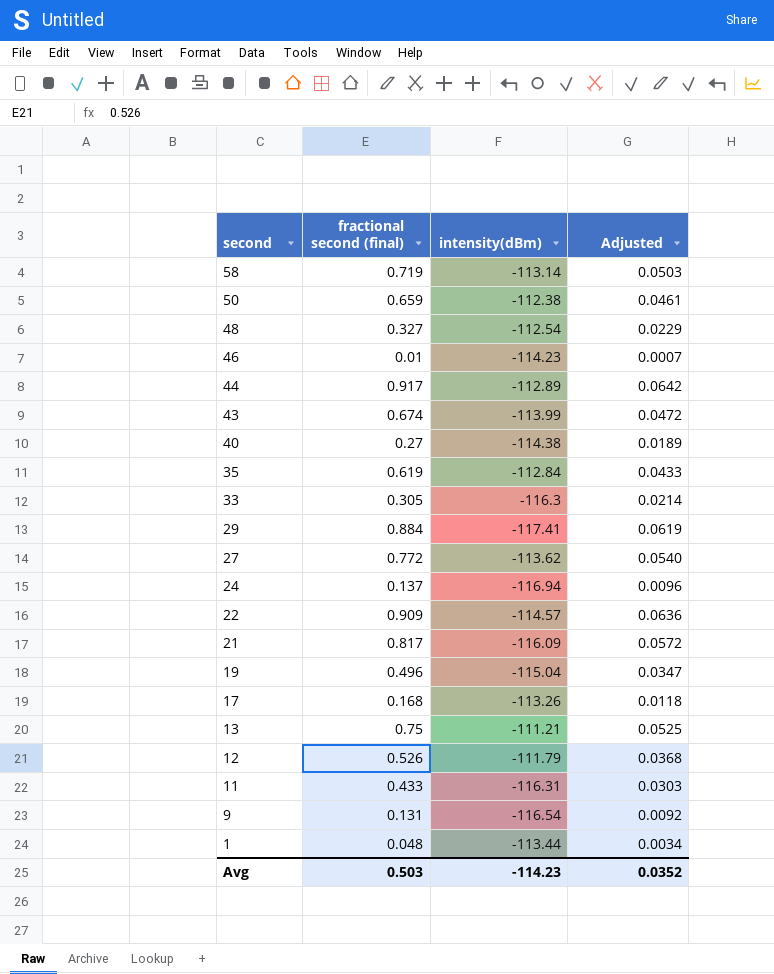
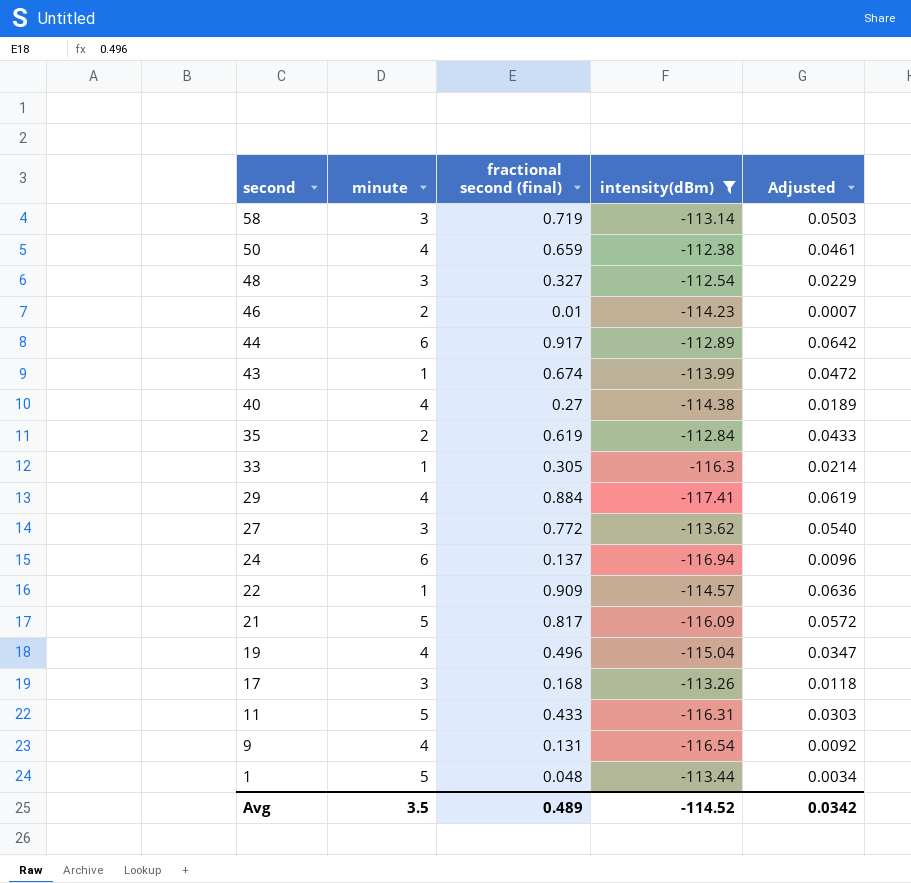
filter: none -> intensity(dBm) <= -112.38
column minute | position: none -> 2
Avg | fractional second (final): 0.503 -> 0.489
Avg | intensity(dBm): -114.23 -> -114.52
Avg | Adjusted: 0.0352 -> 0.0342

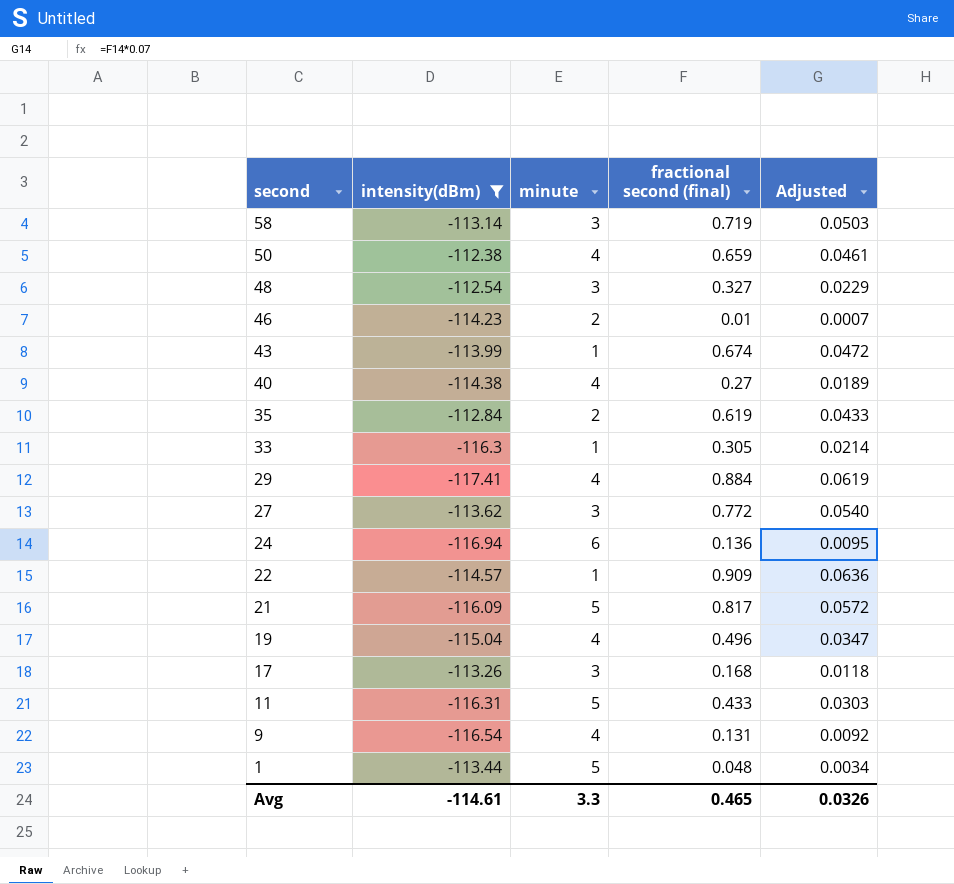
column intensity(dBm) | position: 4 -> 2
row 44: 6 | 0.917 | -112.89 | 0.0642 -> none
24 | fractional second (final): 0.137 -> 0.136
24 | Adjusted: 0.0096 -> 0.0095
Avg | intensity(dBm): -114.52 -> -114.61
Avg | minute: 3.5 -> 3.3
Avg | fractional second (final): 0.489 -> 0.465
Avg | Adjusted: 0.0342 -> 0.0326

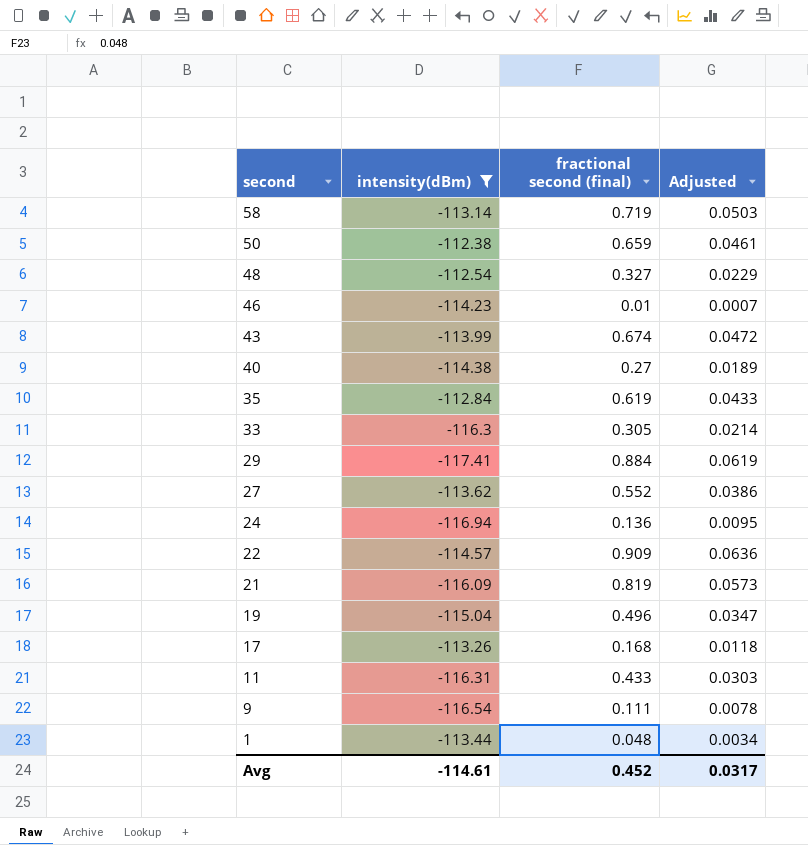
column minute | position: 3 -> none
27 | fractional second (final): 0.772 -> 0.552
27 | Adjusted: 0.0540 -> 0.0386
21 | fractional second (final): 0.817 -> 0.819
21 | Adjusted: 0.0572 -> 0.0573
9 | fractional second (final): 0.131 -> 0.111
9 | Adjusted: 0.0092 -> 0.0078
Avg | fractional second (final): 0.465 -> 0.452
Avg | Adjusted: 0.0326 -> 0.0317

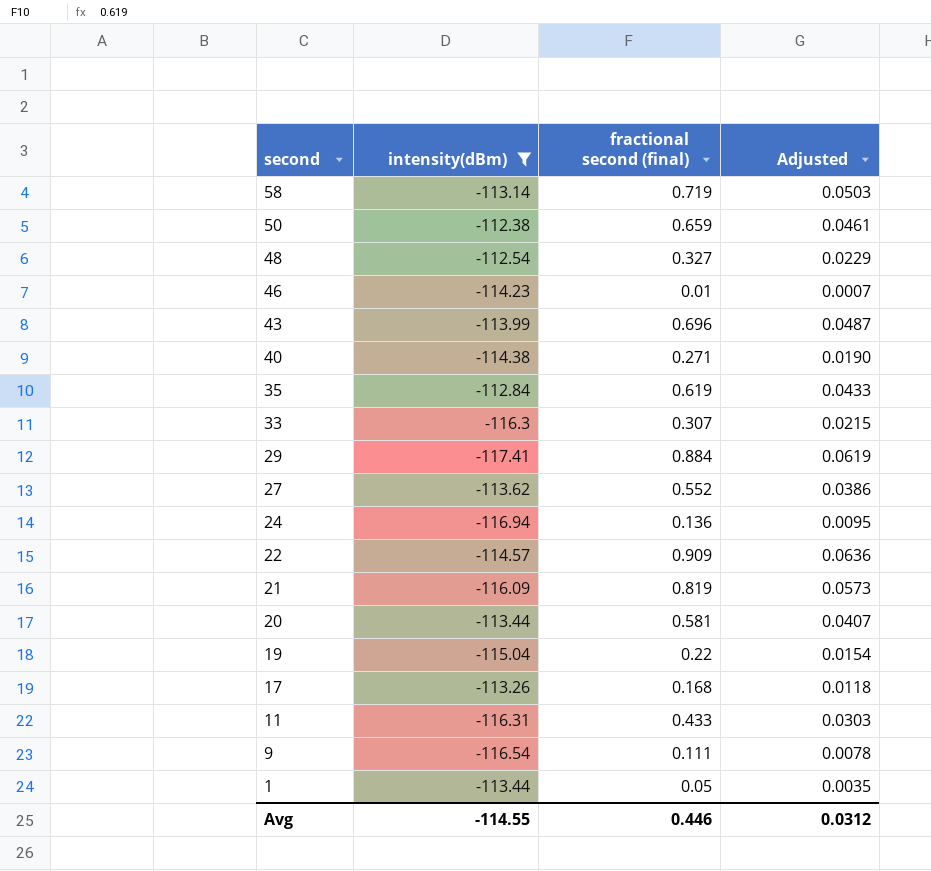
43 | fractional second (final): 0.674 -> 0.696
43 | Adjusted: 0.0472 -> 0.0487
40 | fractional second (final): 0.27 -> 0.271
40 | Adjusted: 0.0189 -> 0.0190
33 | fractional second (final): 0.305 -> 0.307
33 | Adjusted: 0.0214 -> 0.0215
row 20: none -> -113.44 | 0.581 | 0.0407
19 | fractional second (final): 0.496 -> 0.22
19 | Adjusted: 0.0347 -> 0.0154
1 | fractional second (final): 0.048 -> 0.05
1 | Adjusted: 0.0034 -> 0.0035
Avg | intensity(dBm): -114.61 -> -114.55
Avg | fractional second (final): 0.452 -> 0.446
Avg | Adjusted: 0.0317 -> 0.0312

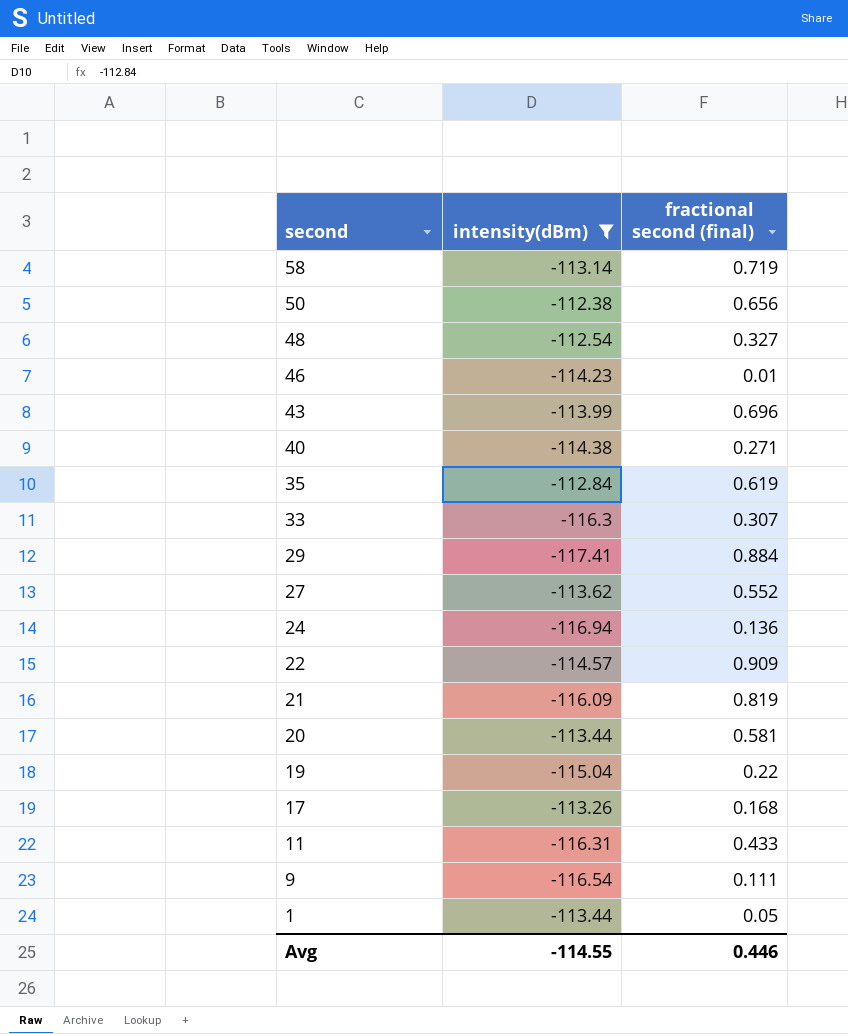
column Adjusted | formula: [fractional second (final)] * 0.07 -> none
50 | fractional second (final): 0.659 -> 0.656

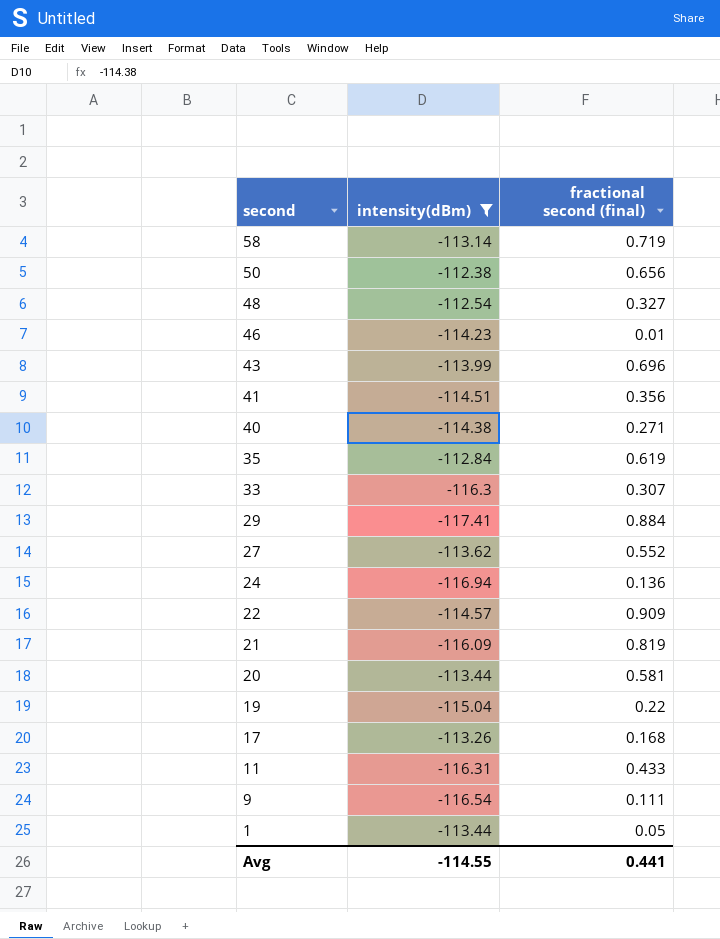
row 41: none -> -114.51 | 0.356
Avg | fractional second (final): 0.446 -> 0.441

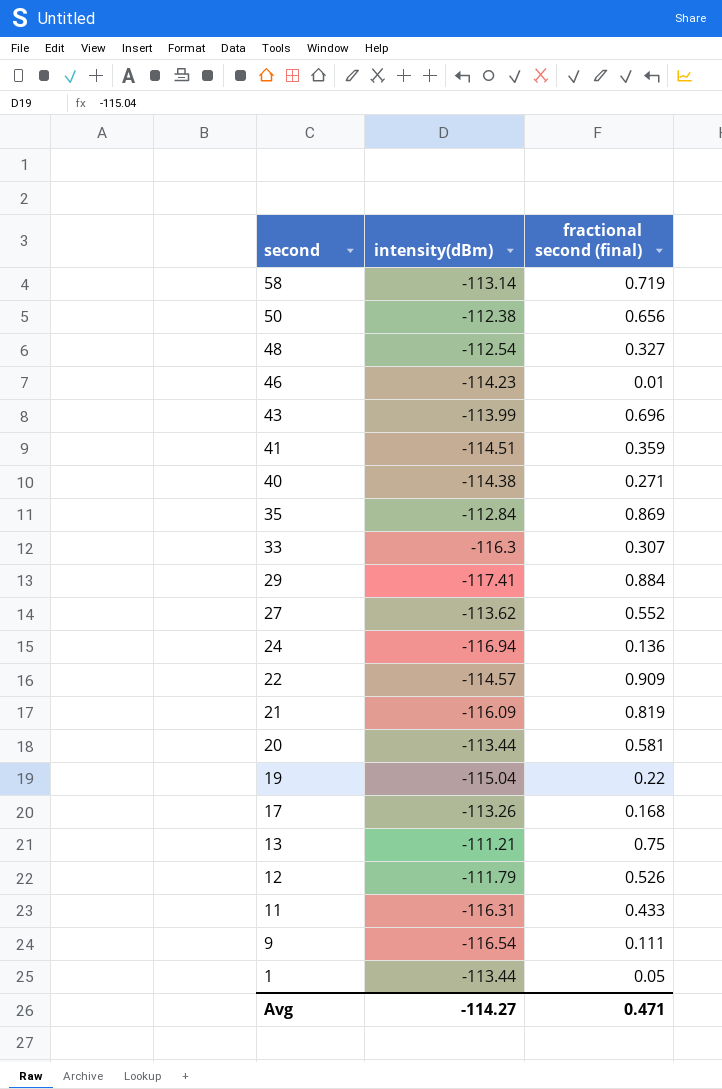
filter: intensity(dBm) <= -112.38 -> none
41 | fractional second (final): 0.356 -> 0.359
35 | fractional second (final): 0.619 -> 0.869
Avg | intensity(dBm): -114.55 -> -114.27
Avg | fractional second (final): 0.441 -> 0.471

